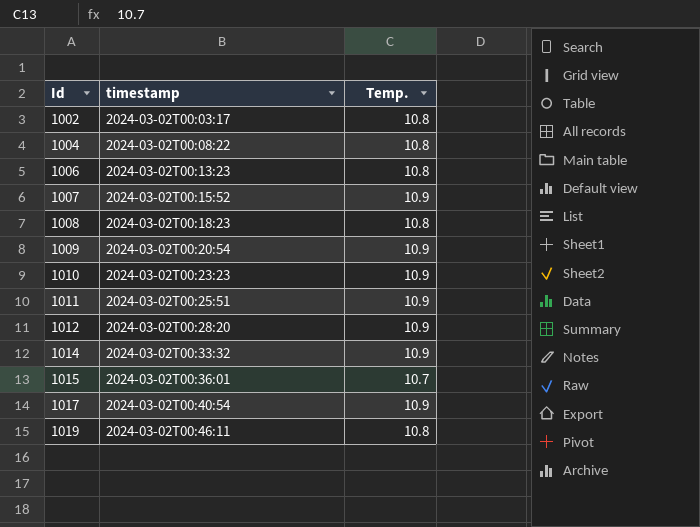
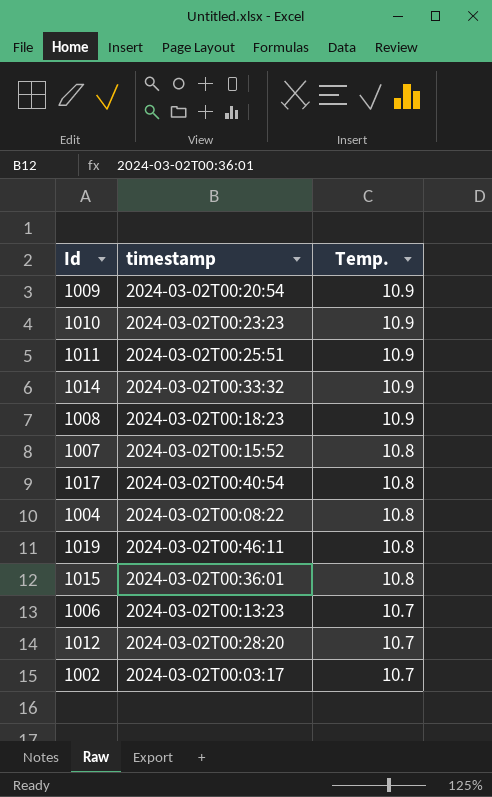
row order: Id ascending -> Temp. descending
1008 | Temp.: 10.8 -> 10.9
1007 | Temp.: 10.9 -> 10.8
1017 | Temp.: 10.9 -> 10.8
1015 | Temp.: 10.7 -> 10.8
1006 | Temp.: 10.8 -> 10.7
1012 | Temp.: 10.9 -> 10.7
1002 | Temp.: 10.8 -> 10.7

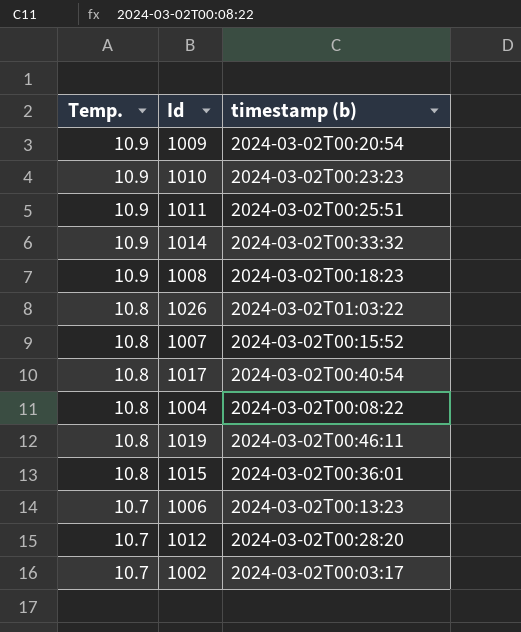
column Temp. | position: 3 -> 1
column name: timestamp -> timestamp (b)
row 1026: none -> 10.8 | 2024-03-02T01:03:22

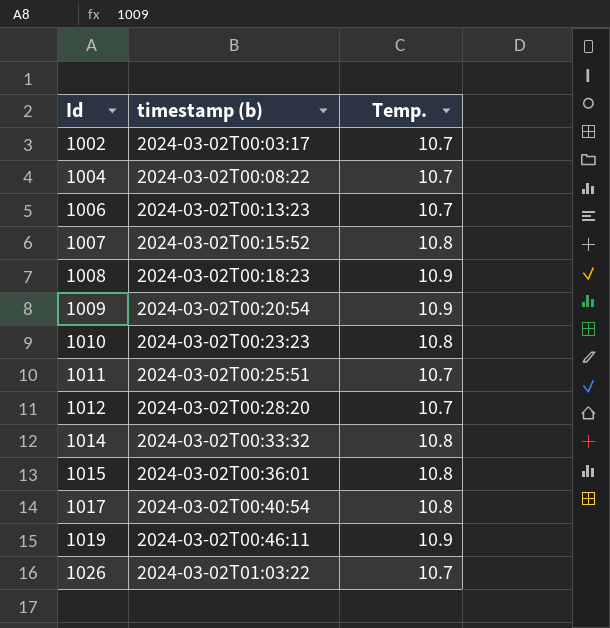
row order: Temp. descending -> Id ascending
column Temp. | position: 1 -> 3
1004 | Temp.: 10.8 -> 10.7
1010 | Temp.: 10.9 -> 10.8
1011 | Temp.: 10.9 -> 10.7
1014 | Temp.: 10.9 -> 10.8
1019 | Temp.: 10.8 -> 10.9
1026 | Temp.: 10.8 -> 10.7

